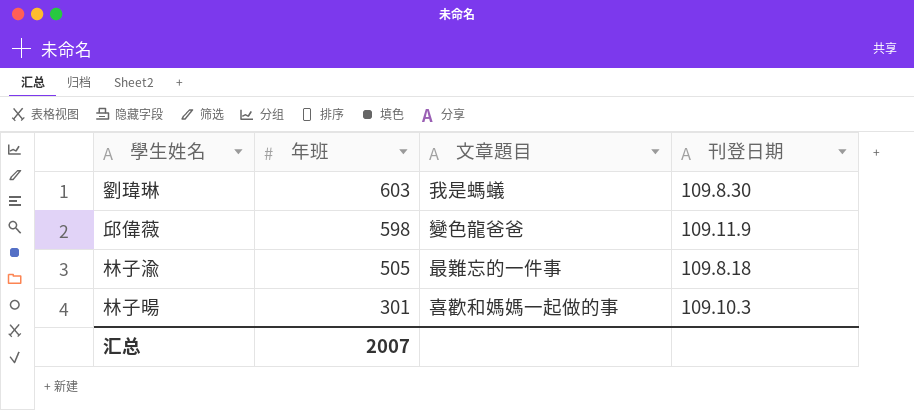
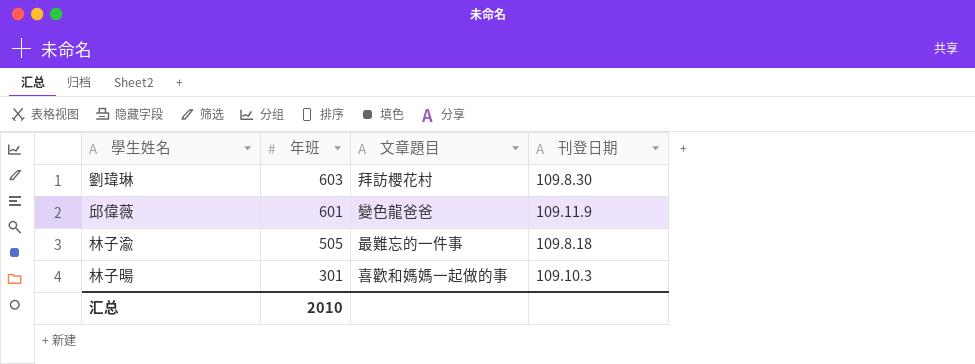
劉瑋琳 | 文章題目: 我是螞蟻 -> 拜訪櫻花村
邱偉薇 | 年班: 598 -> 601
汇总 | 年班: 2007 -> 2010

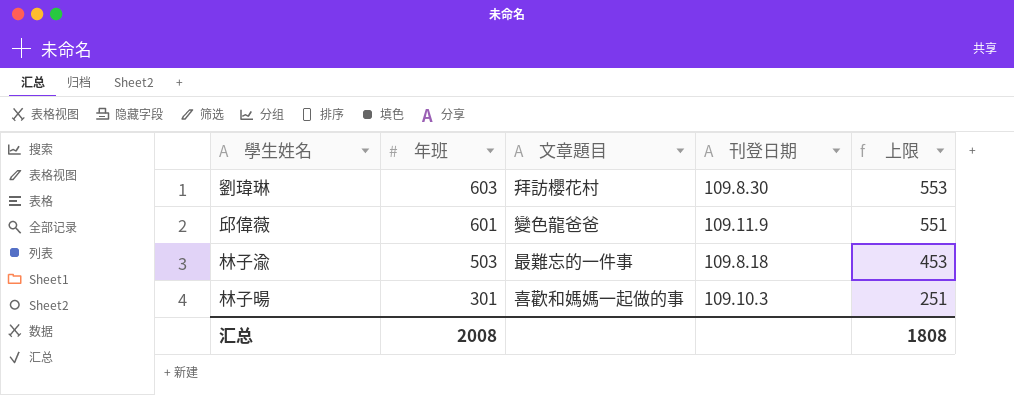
column 上限 | formula: none -> [年班] - 50
林子渝 | 年班: 505 -> 503
汇总 | 年班: 2010 -> 2008

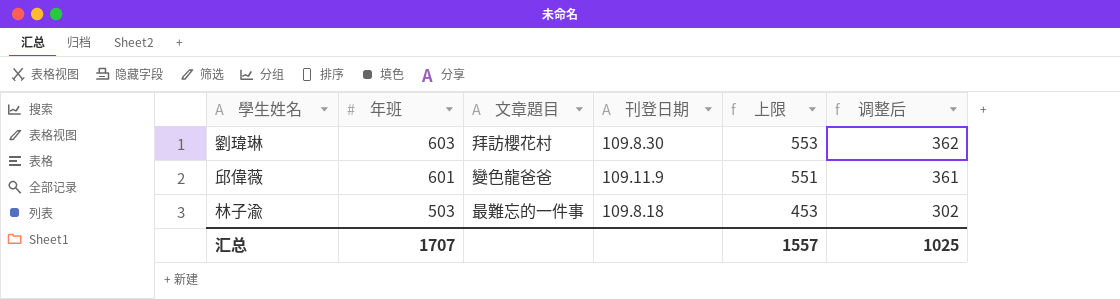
column 调整后 | formula: none -> [年班] * 0.6
row 林子暘: 301 | 喜歡和媽媽一起做的事 | 109.10.3 | 251 -> none
汇总 | 年班: 2008 -> 1707
汇总 | 上限: 1808 -> 1557

